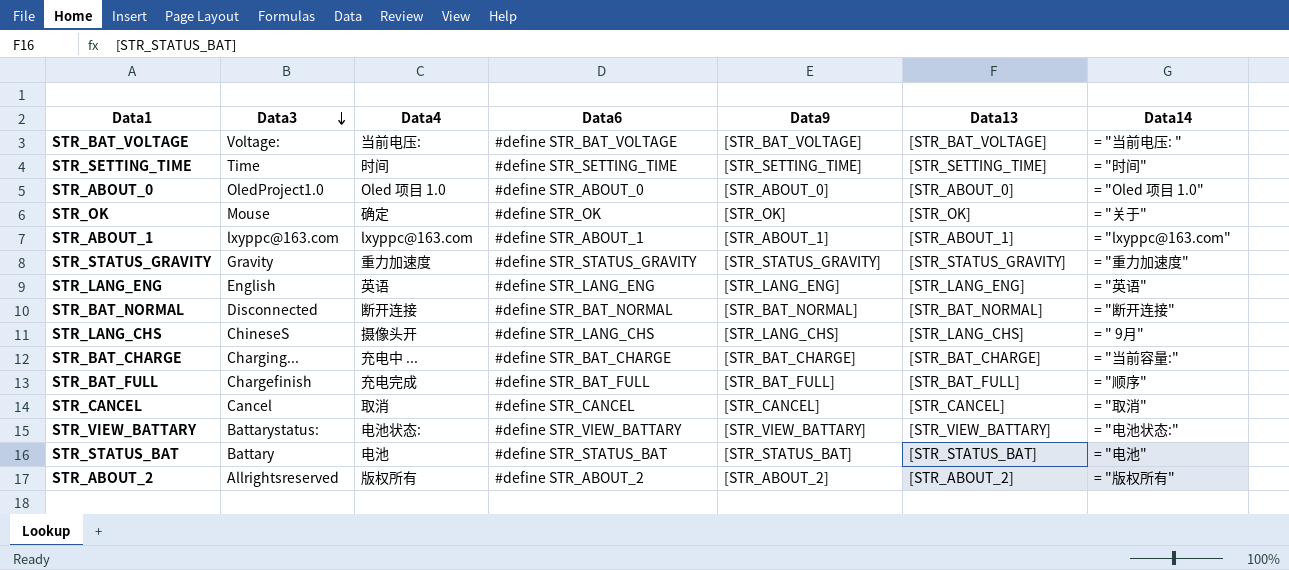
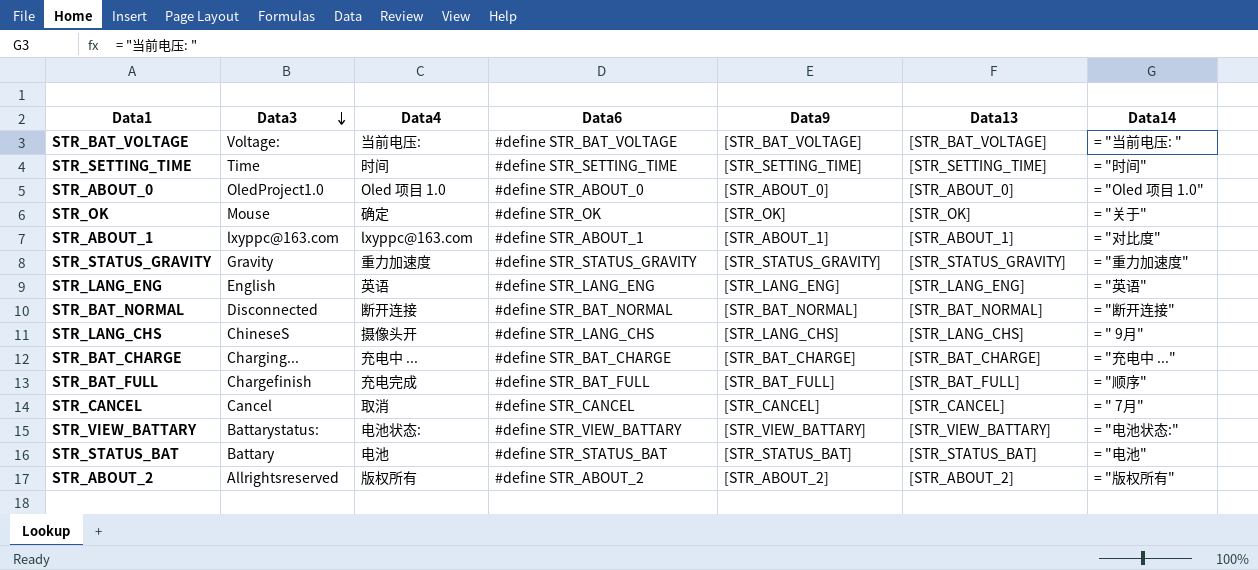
STR_ABOUT_1 | Data14: = "lxyppc@163.com" -> = "对比度"
STR_BAT_CHARGE | Data14: = "当前容量:" -> = "充电中 ..."
STR_CANCEL | Data14: = "取消" -> = " 7月"

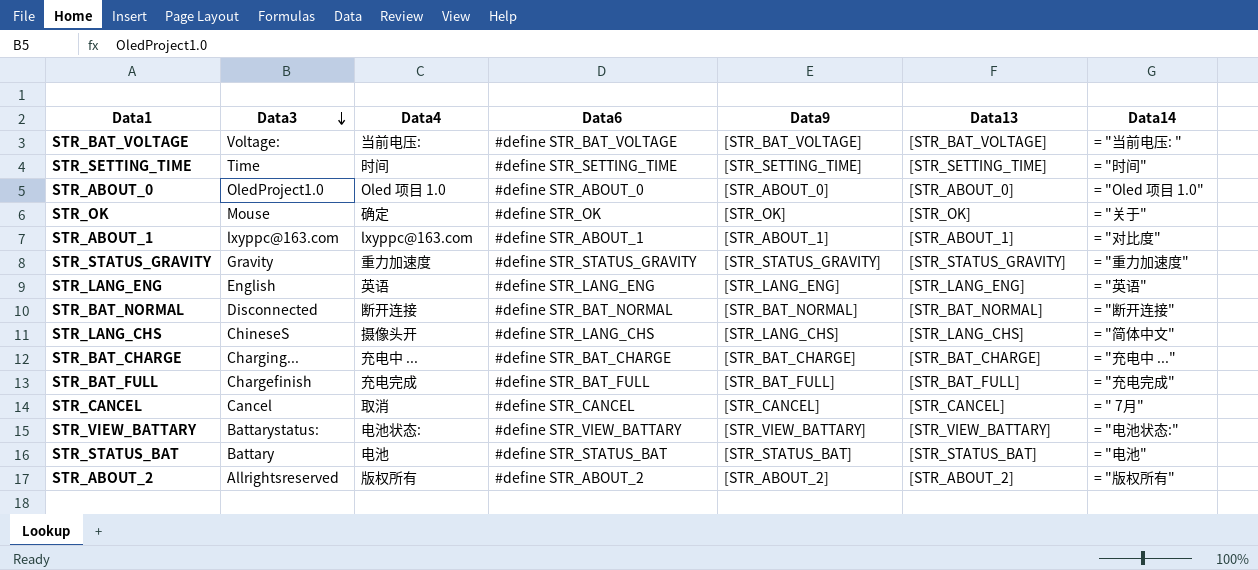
STR_LANG_CHS | Data14: = " 9月" -> = "简体中文"
STR_BAT_FULL | Data14: = "顺序" -> = "充电完成"

